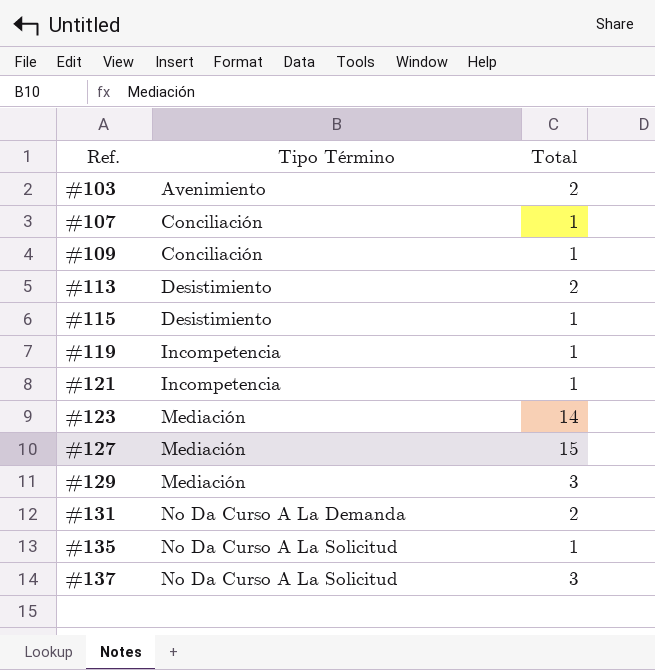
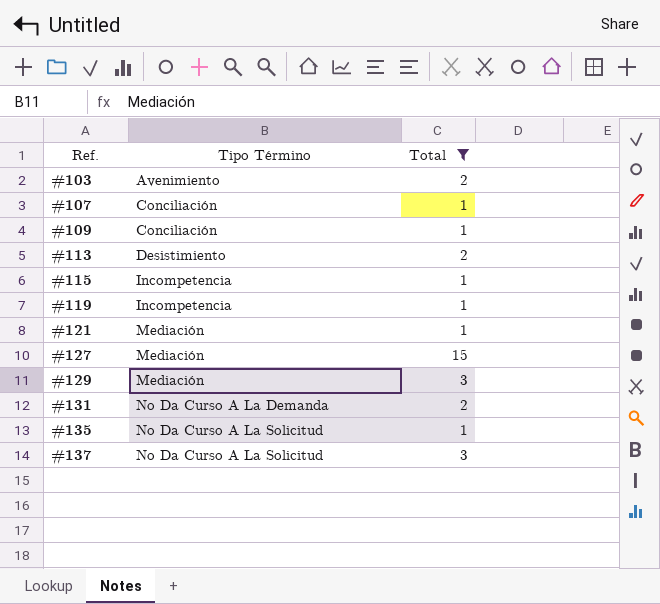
filter: none -> Total != 14
#115 | Tipo Término: Desistimiento -> Incompetencia
#121 | Tipo Término: Incompetencia -> Mediación

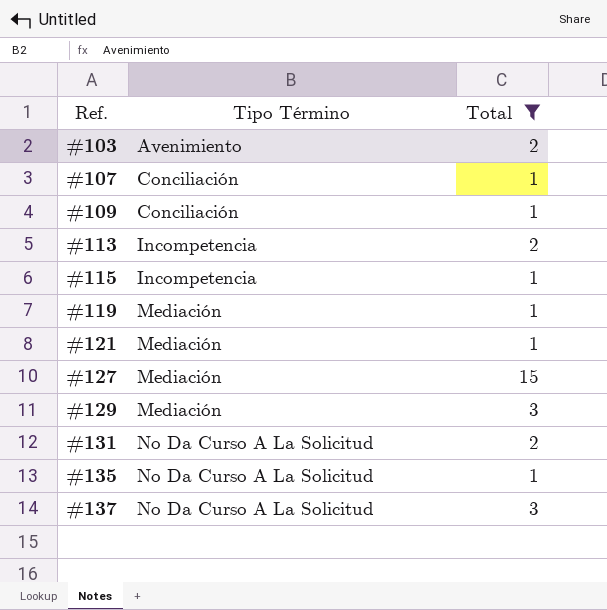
#113 | Tipo Término: Desistimiento -> Incompetencia
#119 | Tipo Término: Incompetencia -> Mediación
#131 | Tipo Término: No Da Curso A La Demanda -> No Da Curso A La Solicitud

